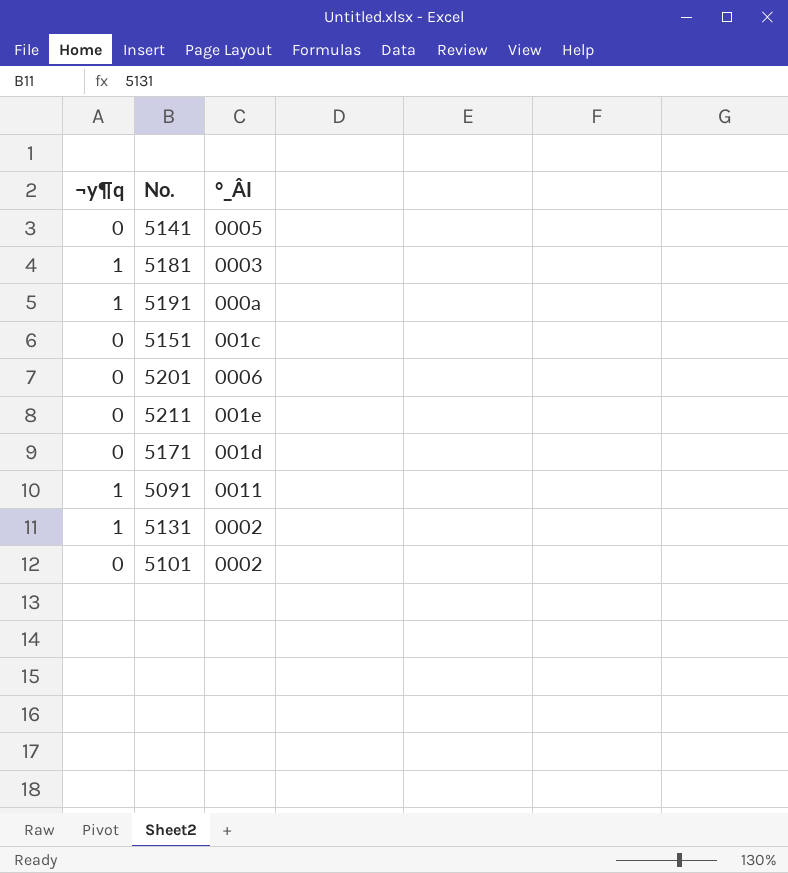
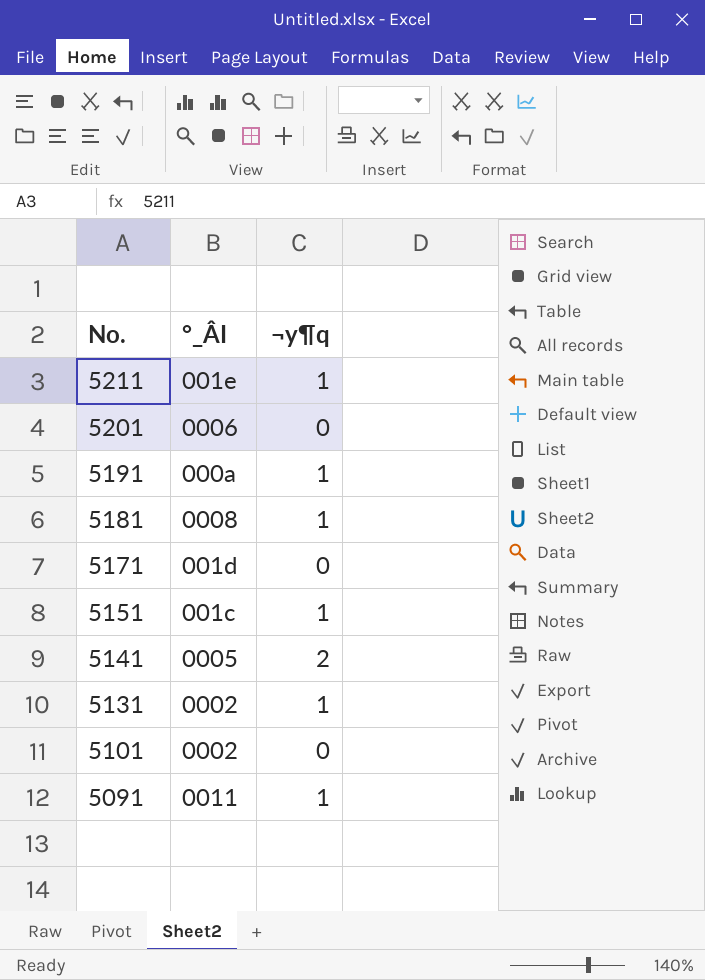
row order: none -> No. descending
column ¬y¶q | position: 1 -> 3
5211 | ¬y¶q: 0 -> 1
5181 | °_ÂI: 0003 -> 0008
5151 | ¬y¶q: 0 -> 1
5141 | ¬y¶q: 0 -> 2

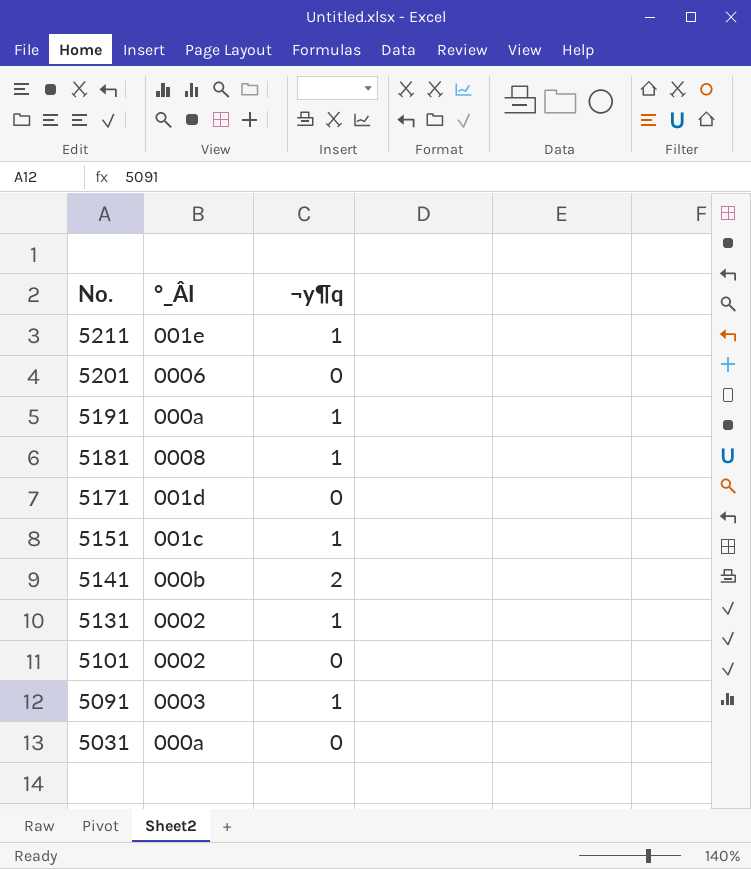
5141 | °_ÂI: 0005 -> 000b
5091 | °_ÂI: 0011 -> 0003
row 5031: none -> 000a | 0

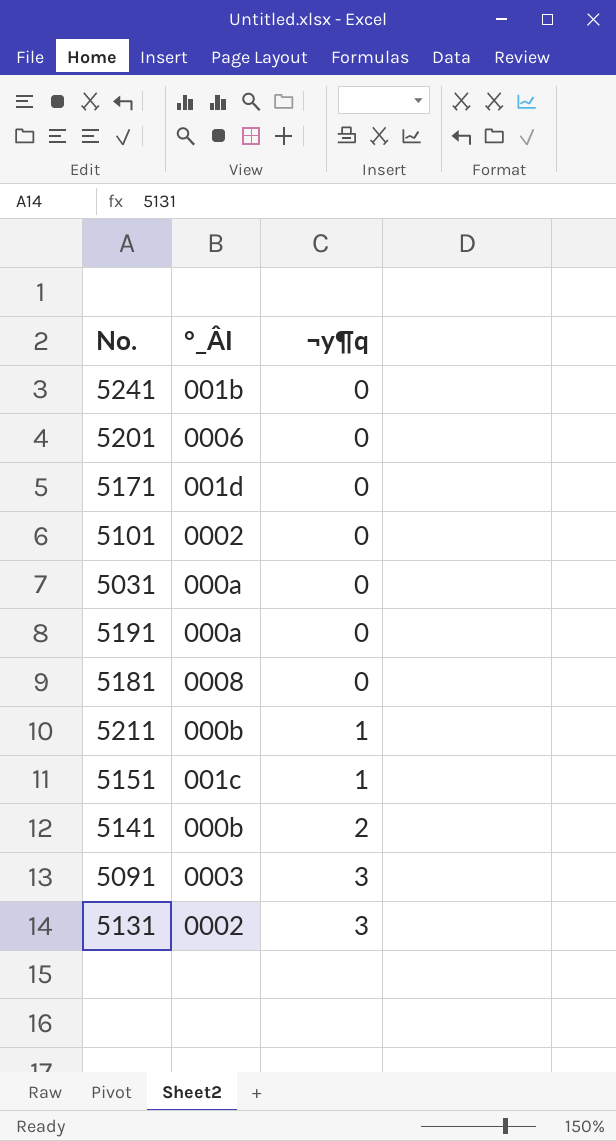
row order: No. descending -> ¬y¶q ascending
row 5241: none -> 001b | 0
5191 | ¬y¶q: 1 -> 0
5181 | ¬y¶q: 1 -> 0
5211 | °_ÂI: 001e -> 000b
5091 | ¬y¶q: 1 -> 3
5131 | ¬y¶q: 1 -> 3

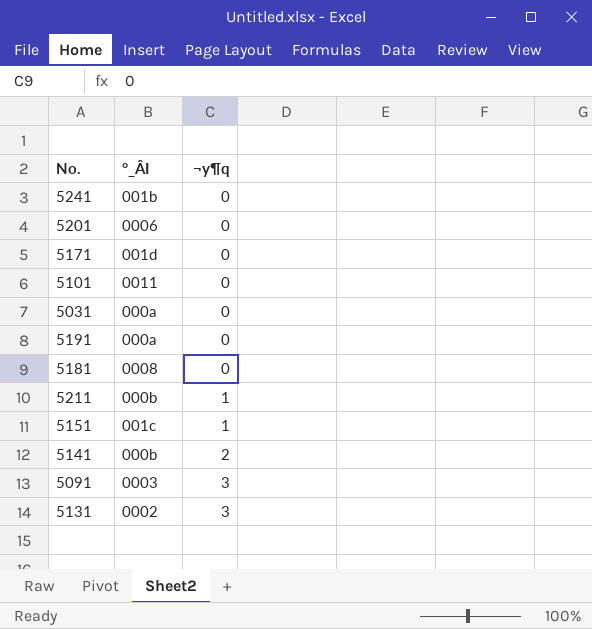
5101 | °_ÂI: 0002 -> 0011

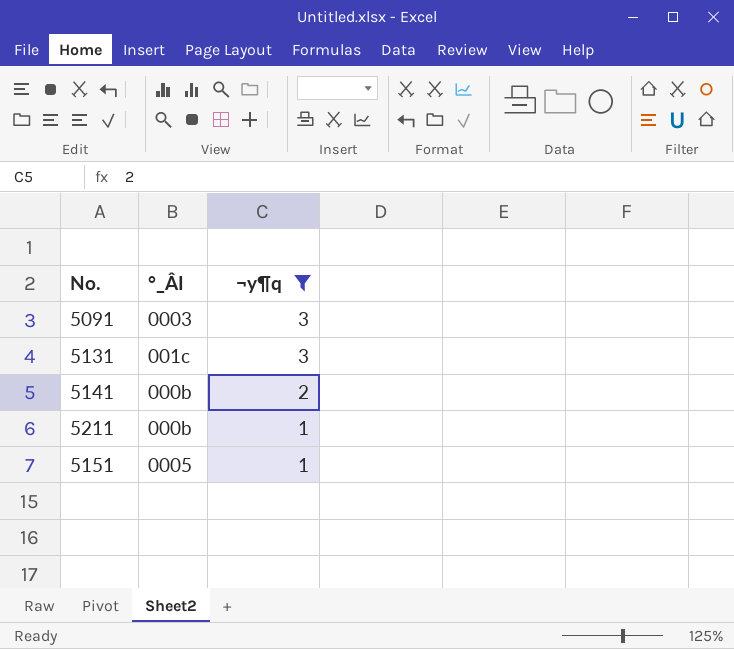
filter: none -> ¬y¶q != 0
row order: ¬y¶q ascending -> ¬y¶q descending
5131 | °_ÂI: 0002 -> 001c
5151 | °_ÂI: 001c -> 0005

